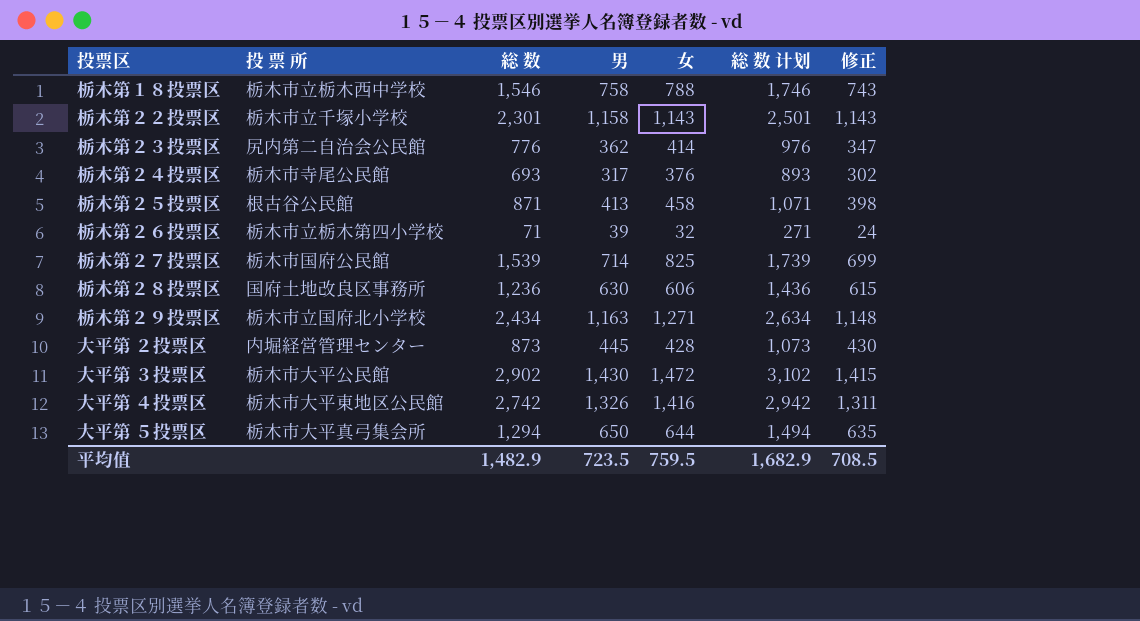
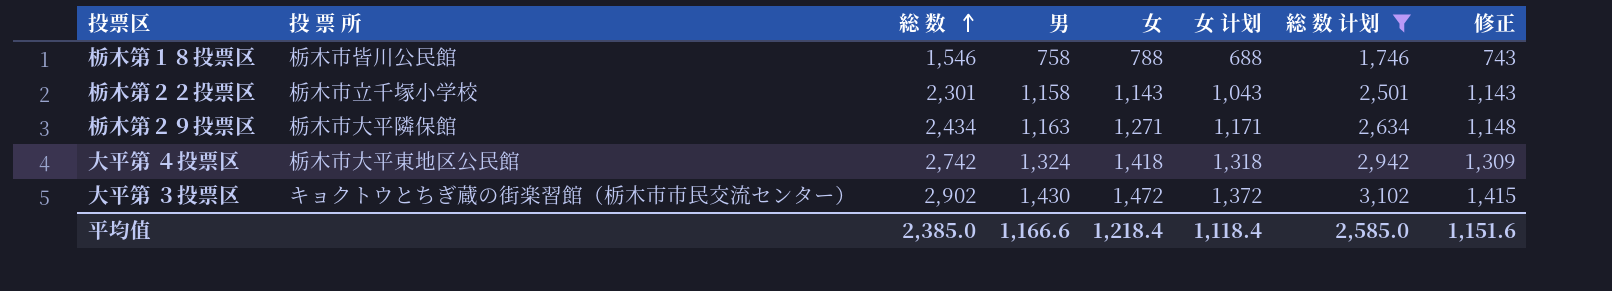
filter: none -> 総 数 计划 >= 1,746
row order: none -> 総 数 ascending
column 女 计划 | formula: none -> [女] - 100
栃木第１８投票区 | 投 票 所: 栃木市立栃木西中学校 -> 栃木市皆川公民館
栃木第２９投票区 | 投 票 所: 栃木市立国府北小学校 -> 栃木市大平隣保館
大平第 ４投票区 | 男: 1,326 -> 1,324
大平第 ４投票区 | 女: 1,416 -> 1,418
大平第 ４投票区 | 修正: 1,311 -> 1,309
大平第 ３投票区 | 投 票 所: 栃木市大平公民館 -> キョクトウとちぎ蔵の街楽習館（栃木市市民交流センター）
平均值 | 総 数: 1,482.9 -> 2,385.0
平均值 | 男: 723.5 -> 1,166.6
平均值 | 女: 759.5 -> 1,218.4
平均值 | 総 数 计划: 1,682.9 -> 2,585.0
平均值 | 修正: 708.5 -> 1,151.6

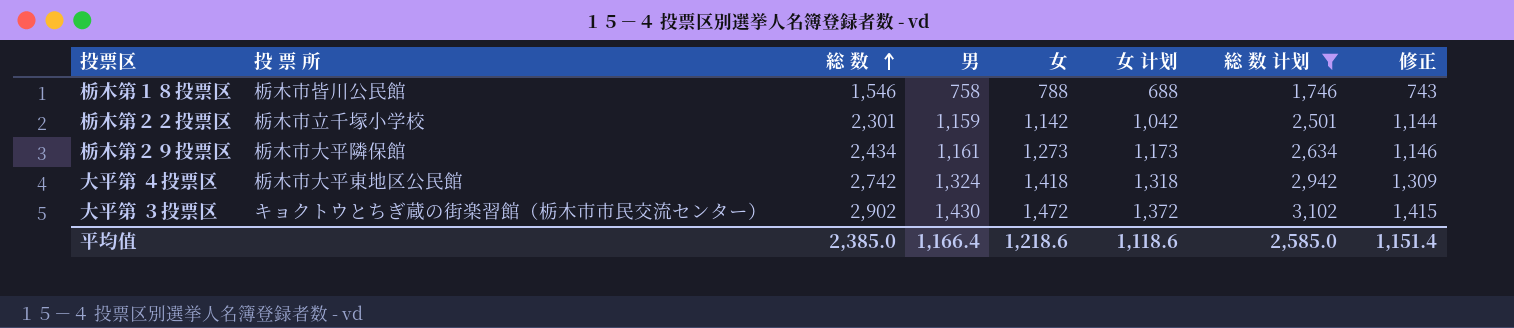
栃木第２２投票区 | 男: 1,158 -> 1,159
栃木第２２投票区 | 女: 1,143 -> 1,142
栃木第２２投票区 | 女 计划: 1,043 -> 1,042
栃木第２２投票区 | 修正: 1,143 -> 1,144
栃木第２９投票区 | 男: 1,163 -> 1,161
栃木第２９投票区 | 女: 1,271 -> 1,273
栃木第２９投票区 | 女 计划: 1,171 -> 1,173
栃木第２９投票区 | 修正: 1,148 -> 1,146
平均值 | 男: 1,166.6 -> 1,166.4
平均值 | 女: 1,218.4 -> 1,218.6
平均值 | 女 计划: 1,118.4 -> 1,118.6
平均值 | 修正: 1,151.6 -> 1,151.4

